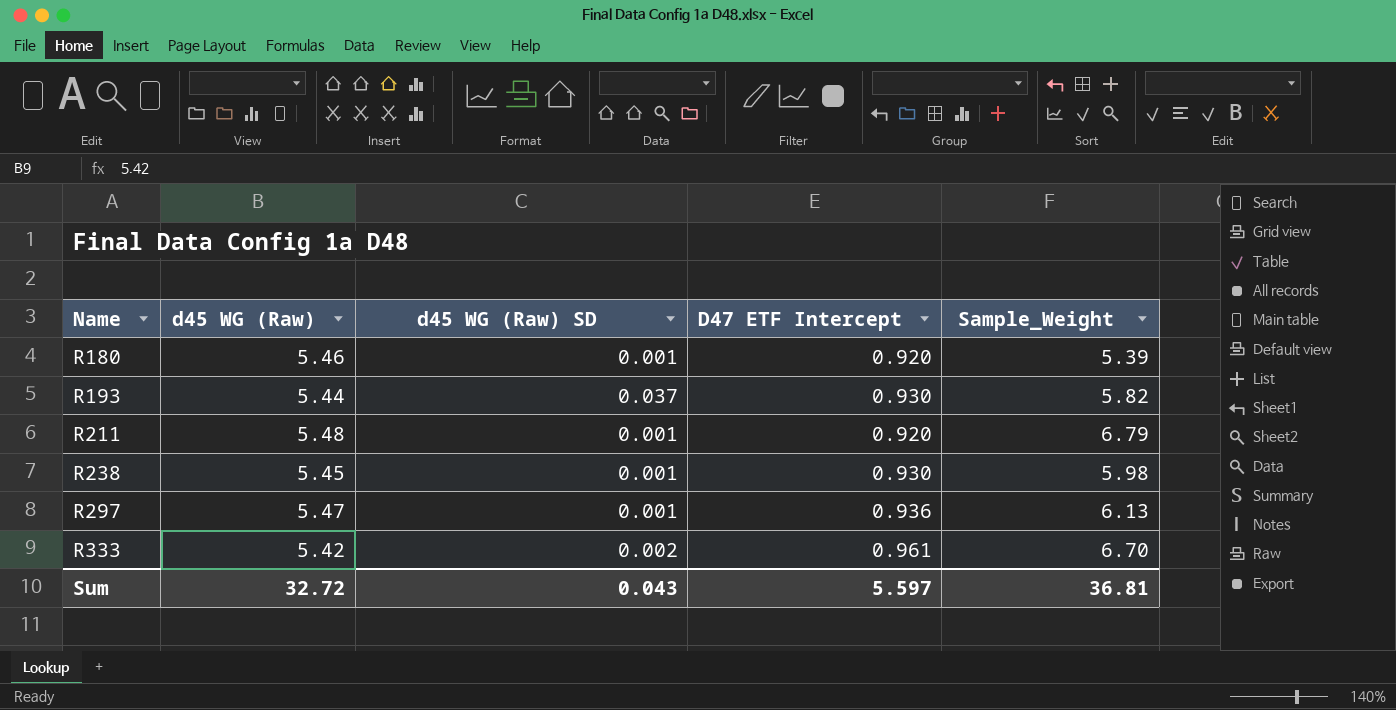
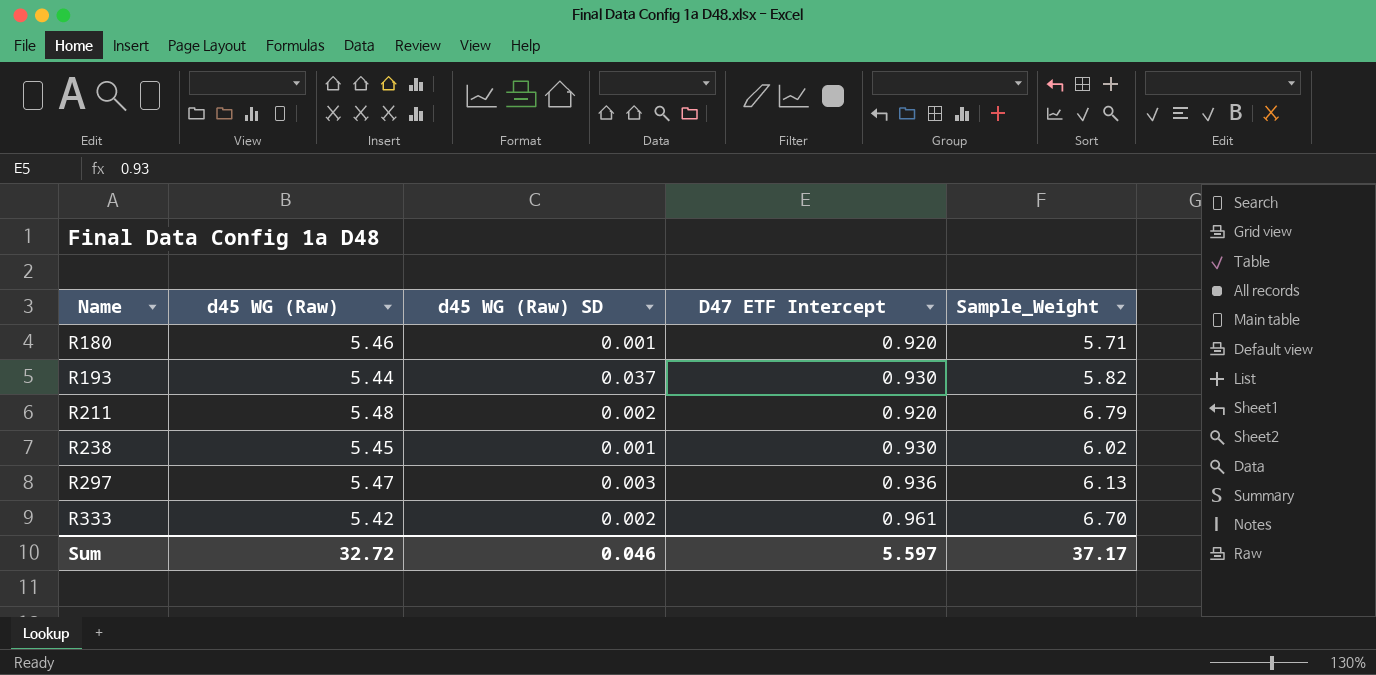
R180 | Sample_Weight: 5.39 -> 5.71
R211 | d45 WG (Raw) SD: 0.001 -> 0.002
R238 | Sample_Weight: 5.98 -> 6.02
R297 | d45 WG (Raw) SD: 0.001 -> 0.003
Sum | d45 WG (Raw) SD: 0.043 -> 0.046
Sum | Sample_Weight: 36.81 -> 37.17

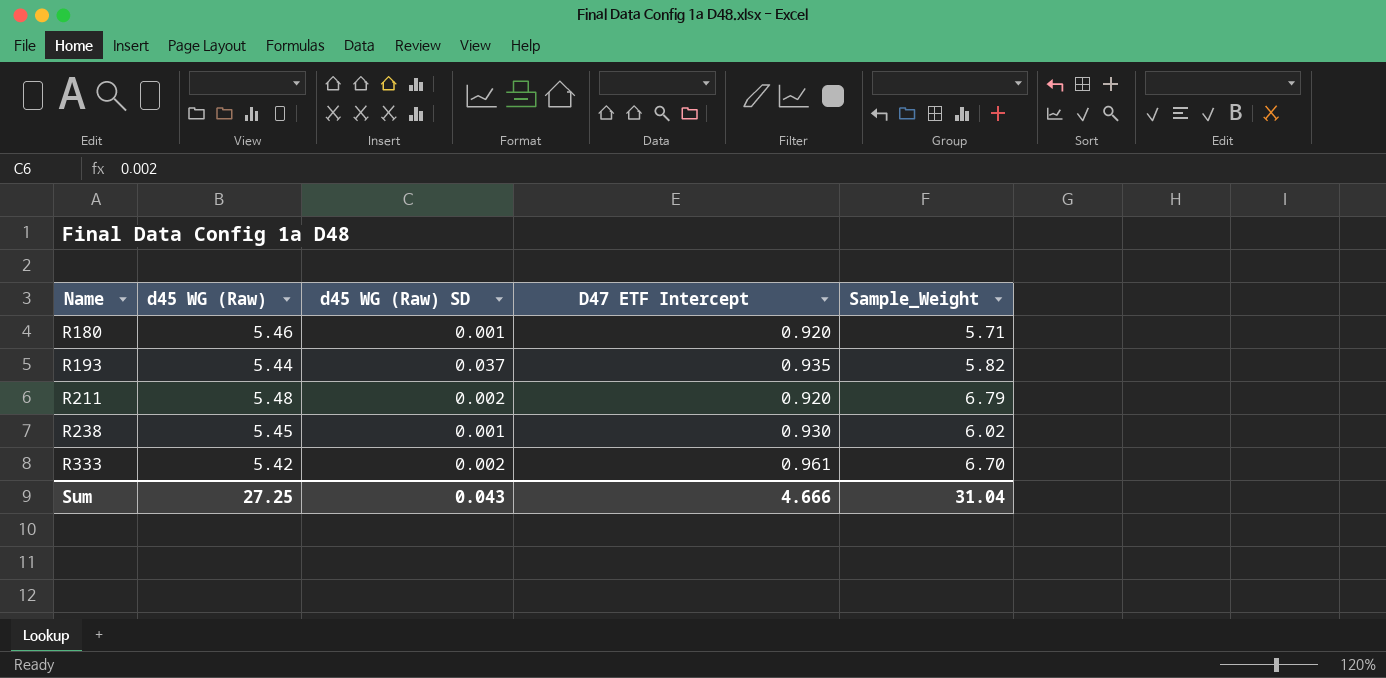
row R297: 5.47 | 0.003 | 0.936 | 6.13 -> none
R193 | D47 ETF Intercept: 0.930 -> 0.935
Sum | d45 WG (Raw): 32.72 -> 27.25
Sum | d45 WG (Raw) SD: 0.046 -> 0.043
Sum | D47 ETF Intercept: 5.597 -> 4.666
Sum | Sample_Weight: 37.17 -> 31.04

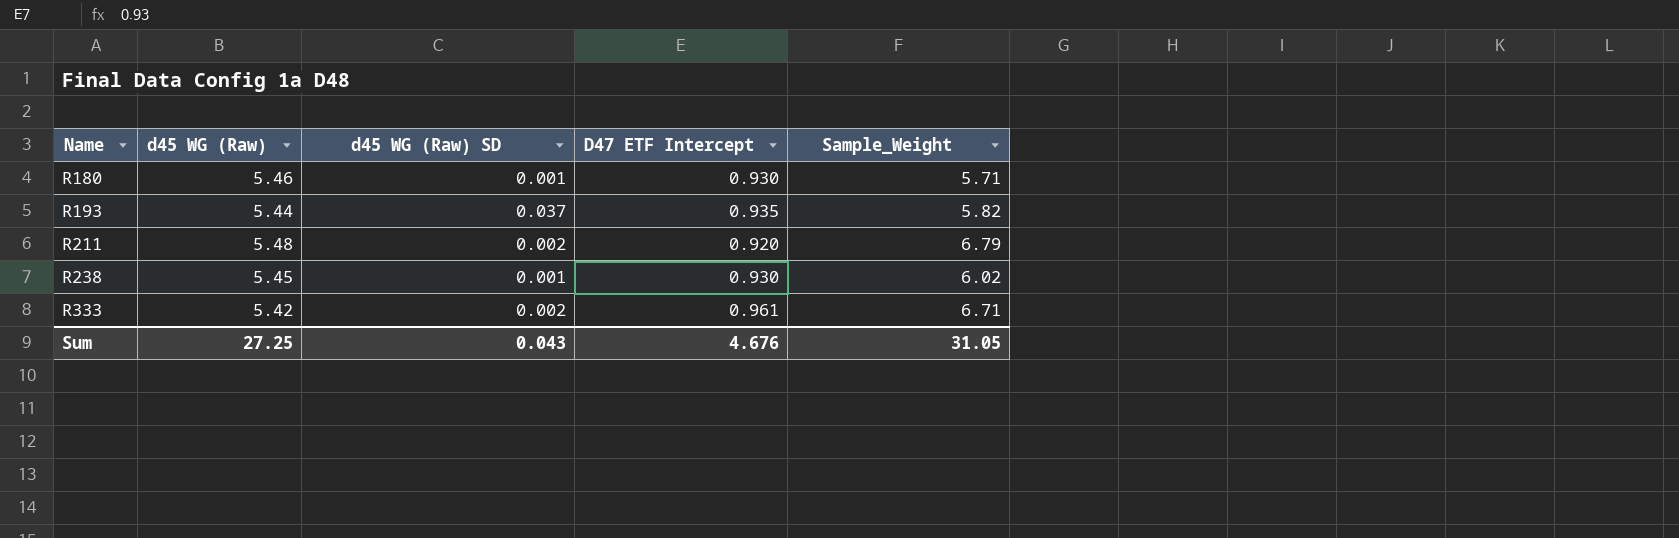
R180 | D47 ETF Intercept: 0.920 -> 0.930
R333 | Sample_Weight: 6.70 -> 6.71
Sum | D47 ETF Intercept: 4.666 -> 4.676
Sum | Sample_Weight: 31.04 -> 31.05

